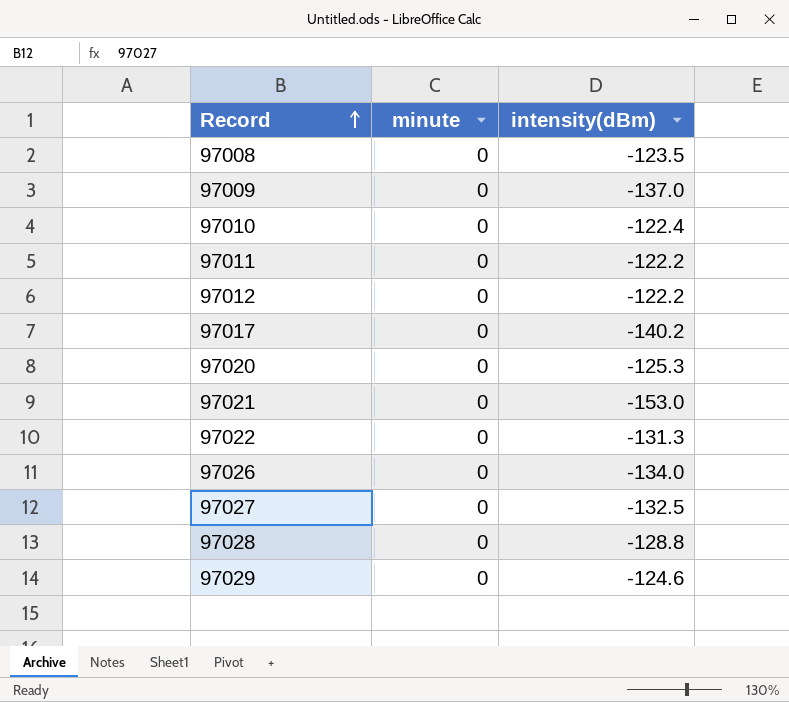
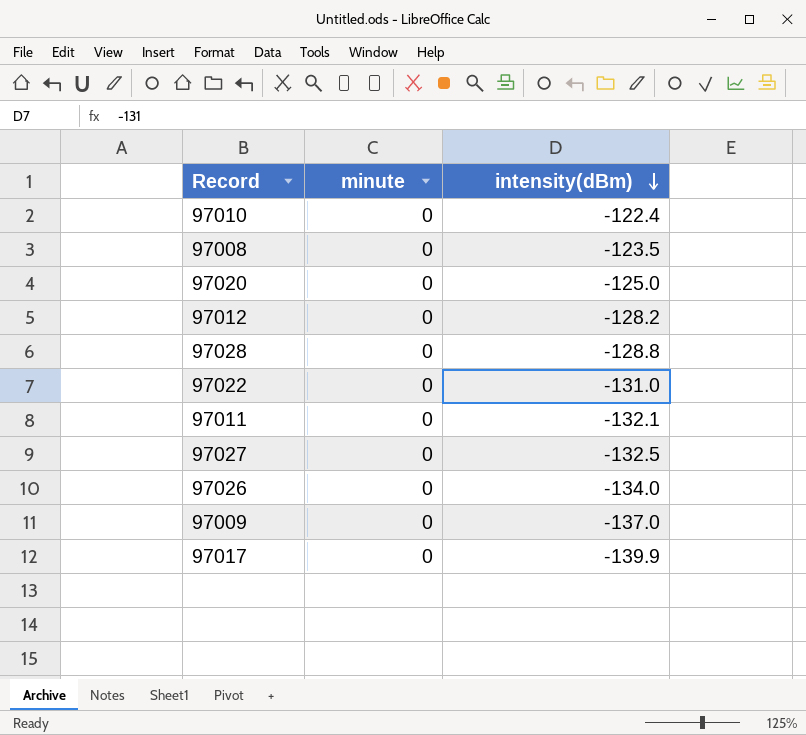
row order: Record ascending -> intensity(dBm) descending
row 97021: 0 | -153.0 -> none
row 97029: 0 | -124.6 -> none
97020 | intensity(dBm): -125.3 -> -125.0
97012 | intensity(dBm): -122.2 -> -128.2
97022 | intensity(dBm): -131.3 -> -131.0
97011 | intensity(dBm): -122.2 -> -132.1
97017 | intensity(dBm): -140.2 -> -139.9

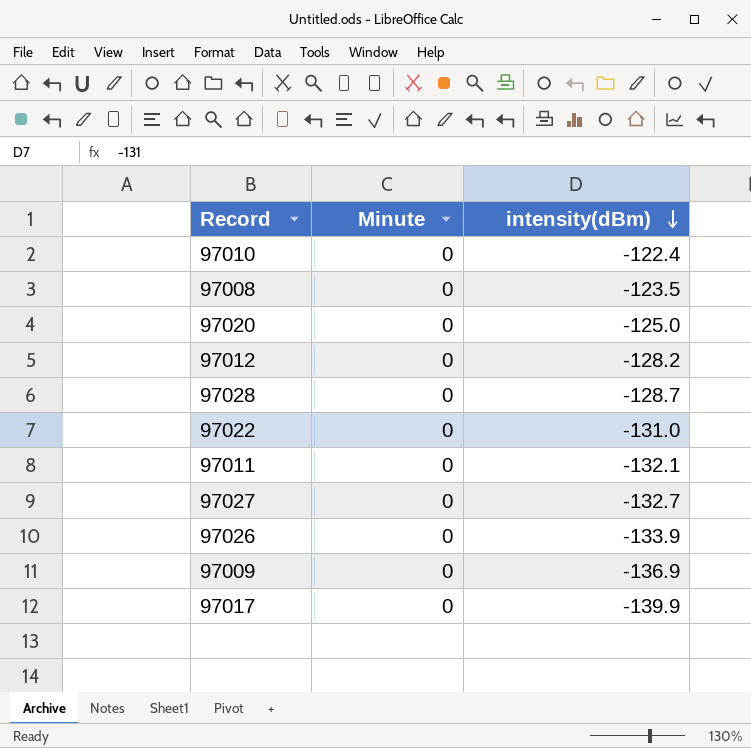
column name: minute -> Minute
97028 | intensity(dBm): -128.8 -> -128.7
97027 | intensity(dBm): -132.5 -> -132.7
97026 | intensity(dBm): -134.0 -> -133.9
97009 | intensity(dBm): -137.0 -> -136.9

